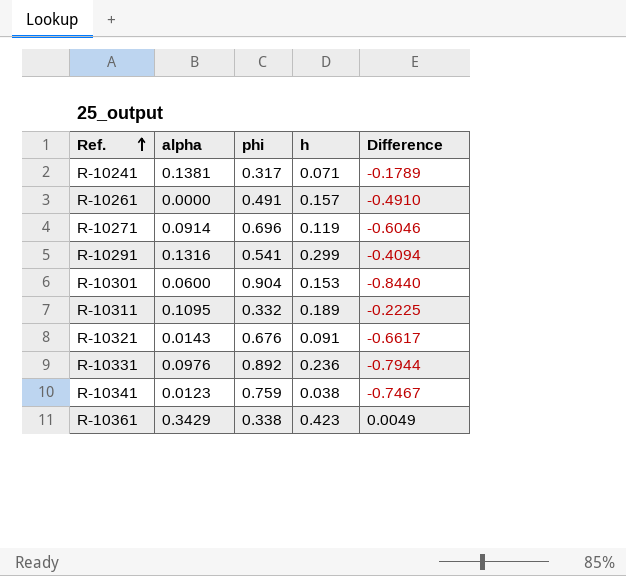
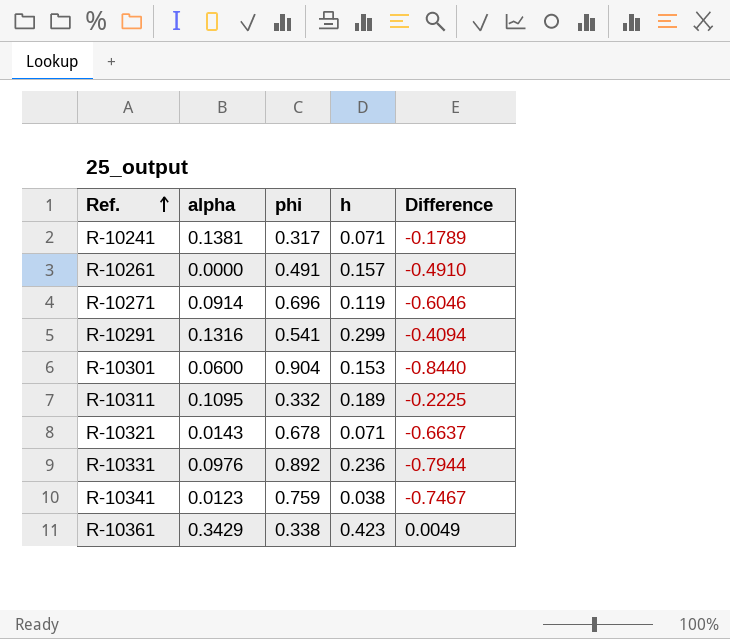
R-10321 | phi: 0.676 -> 0.678
R-10321 | h: 0.091 -> 0.071
R-10321 | Difference: -0.6617 -> -0.6637

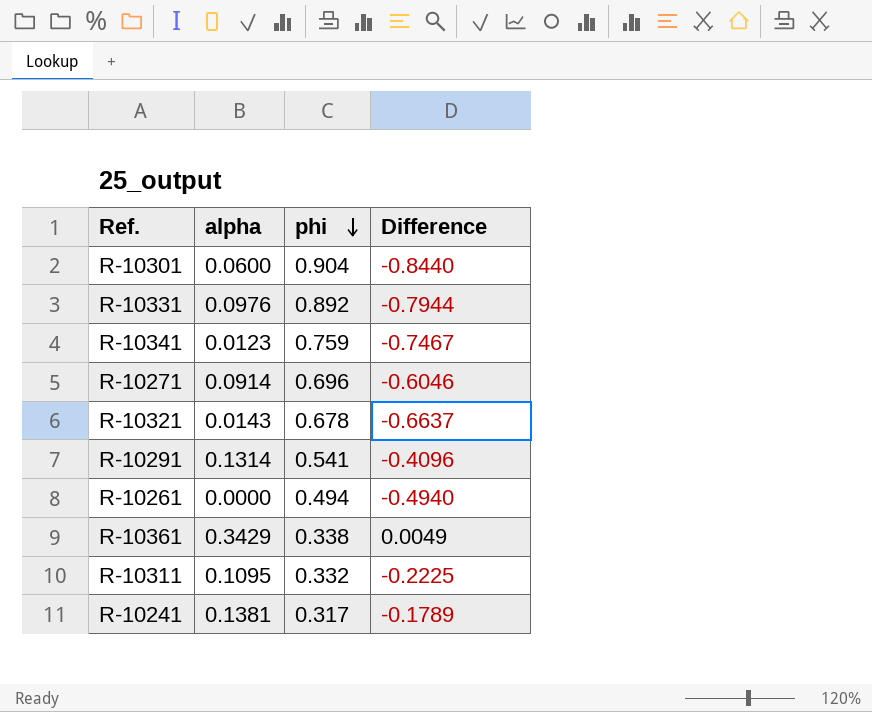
row order: Ref. ascending -> phi descending
column h | position: 4 -> none
R-10291 | alpha: 0.1316 -> 0.1314
R-10291 | Difference: -0.4094 -> -0.4096
R-10261 | phi: 0.491 -> 0.494
R-10261 | Difference: -0.4910 -> -0.4940

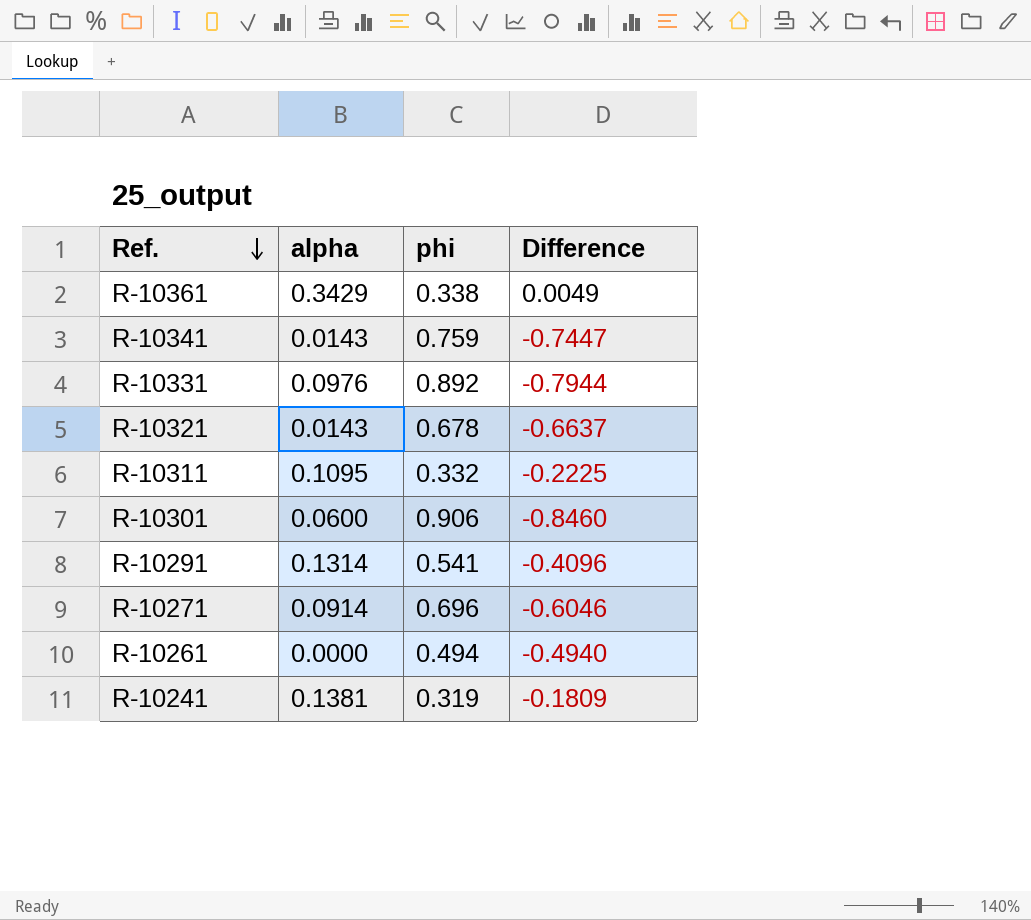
row order: phi descending -> Ref. descending
R-10341 | alpha: 0.0123 -> 0.0143
R-10341 | Difference: -0.7467 -> -0.7447
R-10301 | phi: 0.904 -> 0.906
R-10301 | Difference: -0.8440 -> -0.8460
R-10241 | phi: 0.317 -> 0.319
R-10241 | Difference: -0.1789 -> -0.1809

